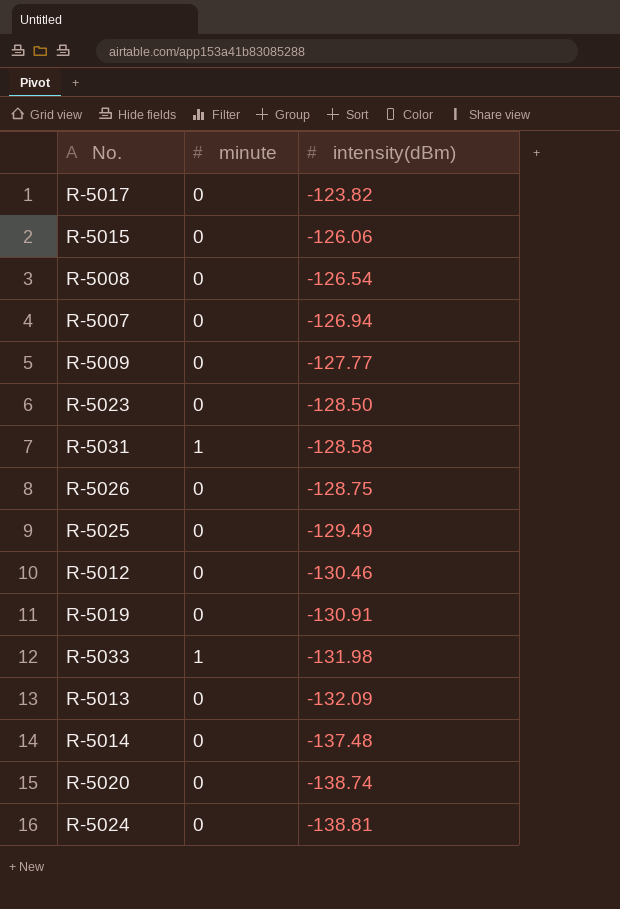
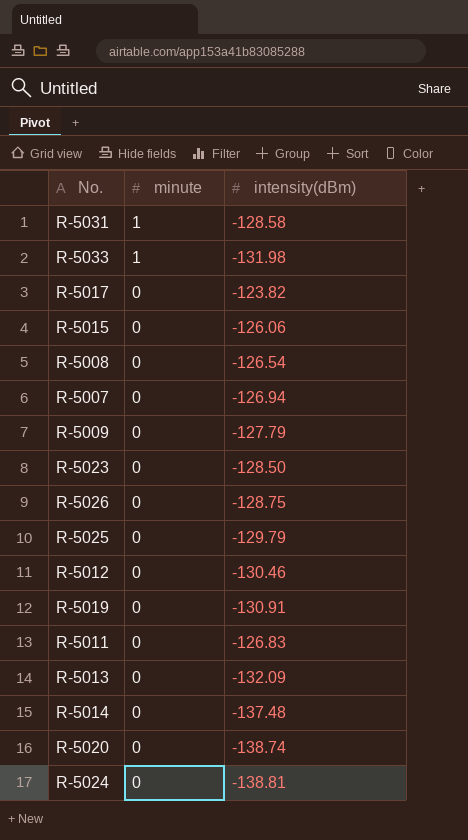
row order: intensity(dBm) descending -> minute descending
R-5009 | intensity(dBm): -127.77 -> -127.79
R-5025 | intensity(dBm): -129.49 -> -129.79
row R-5011: none -> 0 | -126.83

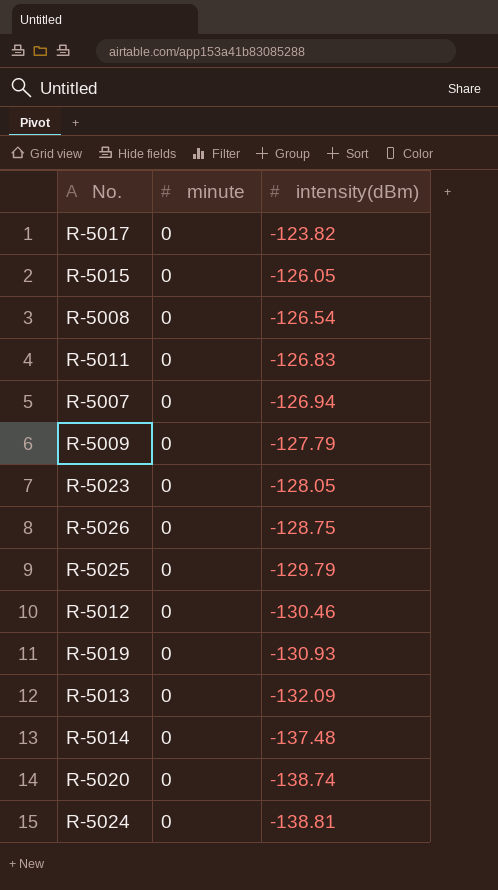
row order: minute descending -> intensity(dBm) descending
row R-5031: 1 | -128.58 -> none
row R-5033: 1 | -131.98 -> none
R-5015 | intensity(dBm): -126.06 -> -126.05
R-5023 | intensity(dBm): -128.50 -> -128.05
R-5019 | intensity(dBm): -130.91 -> -130.93

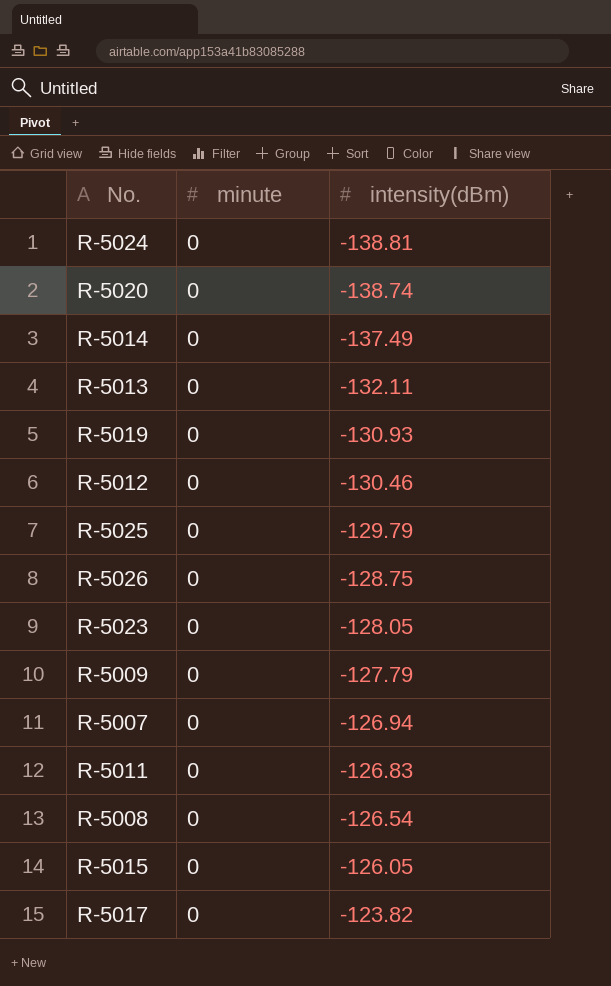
row order: intensity(dBm) descending -> intensity(dBm) ascending
R-5014 | intensity(dBm): -137.48 -> -137.49
R-5013 | intensity(dBm): -132.09 -> -132.11

